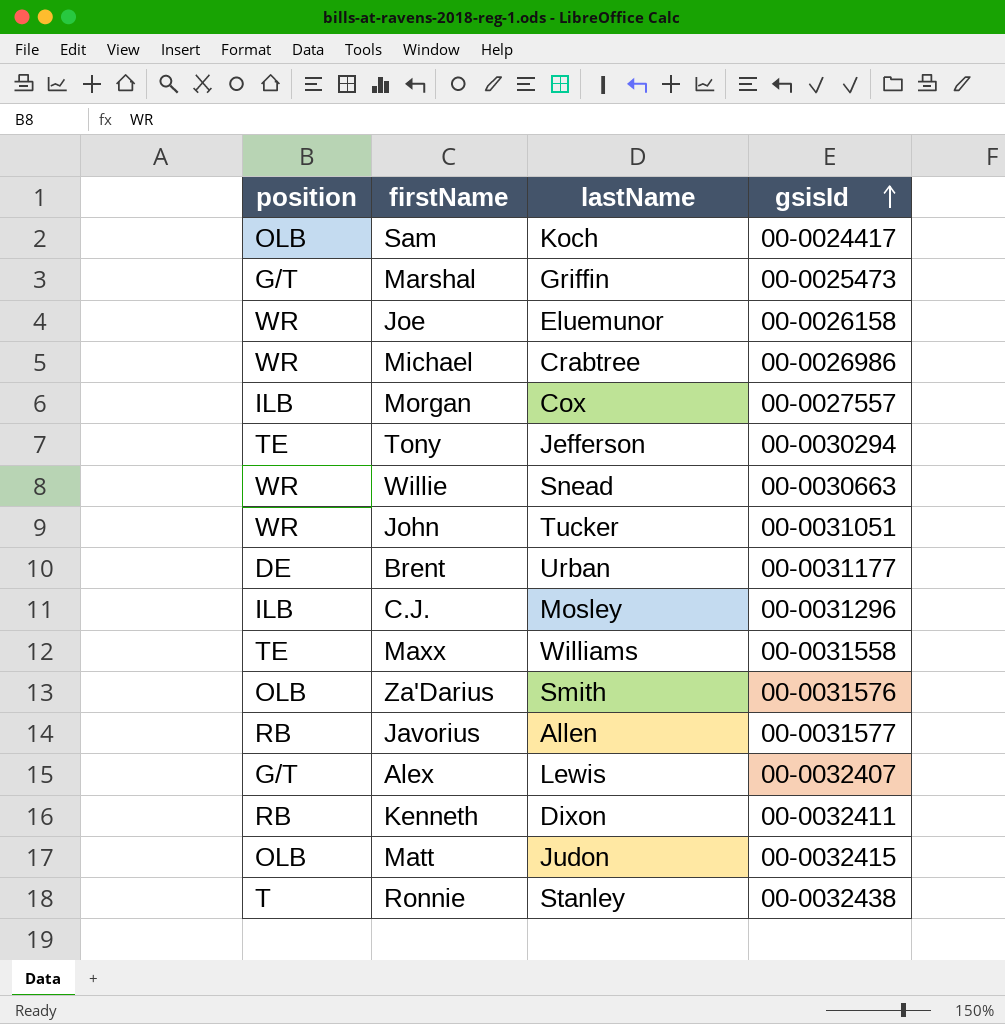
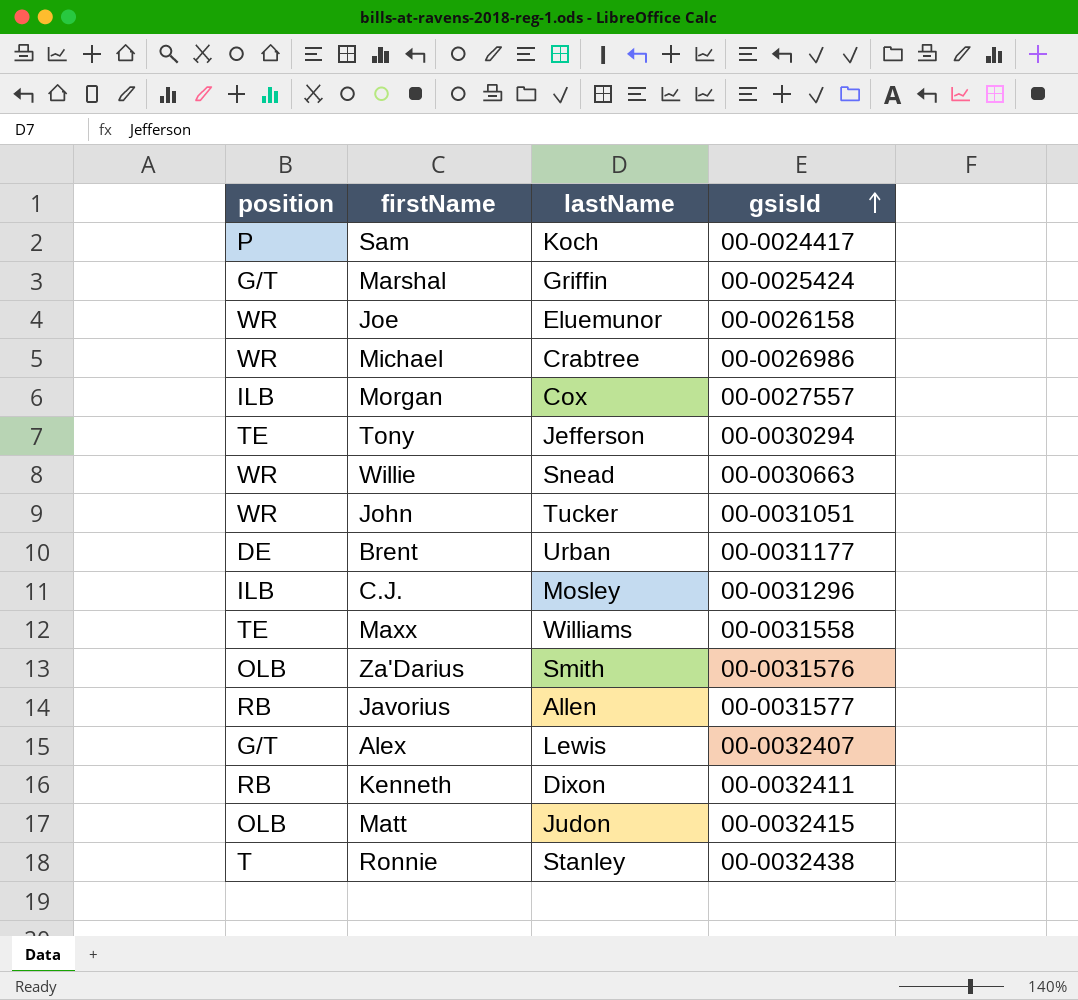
Sam | position: OLB -> P
Marshal | gsisId: 00-0025473 -> 00-0025424

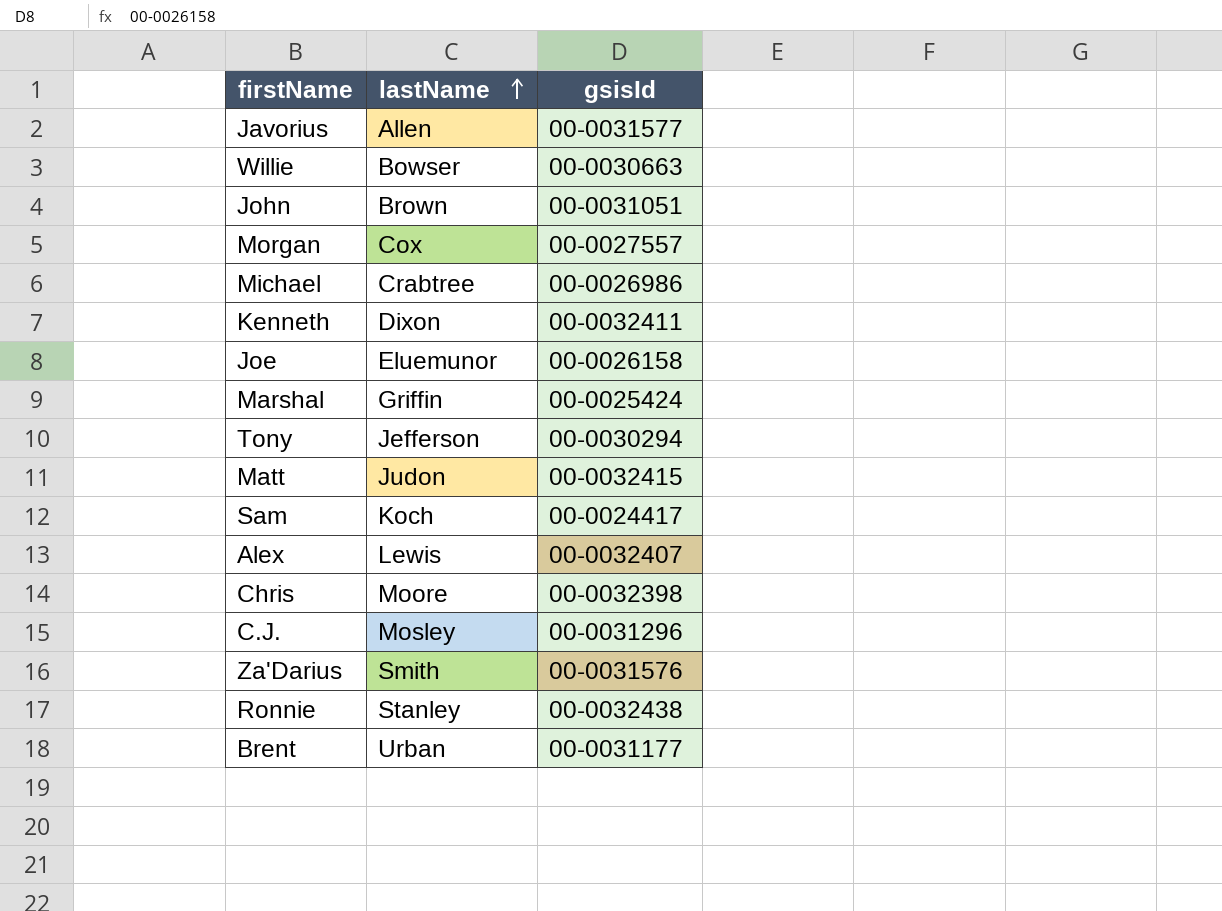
row order: gsisId ascending -> lastName ascending
column position | position: 1 -> none
row Maxx: TE | Williams | 00-0031558 -> none
Willie | lastName: Snead -> Bowser
John | lastName: Tucker -> Brown
row Chris: none -> Moore | 00-0032398

